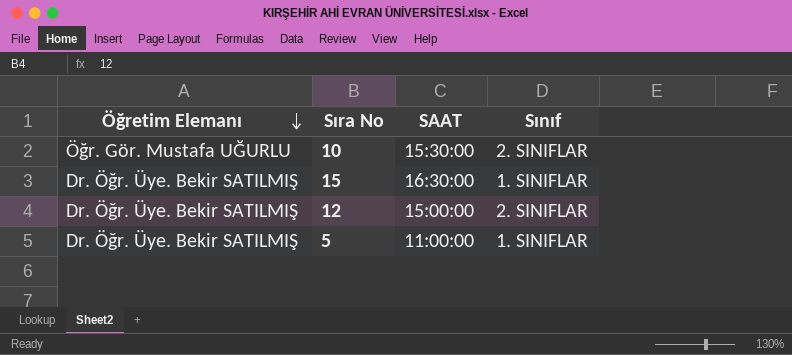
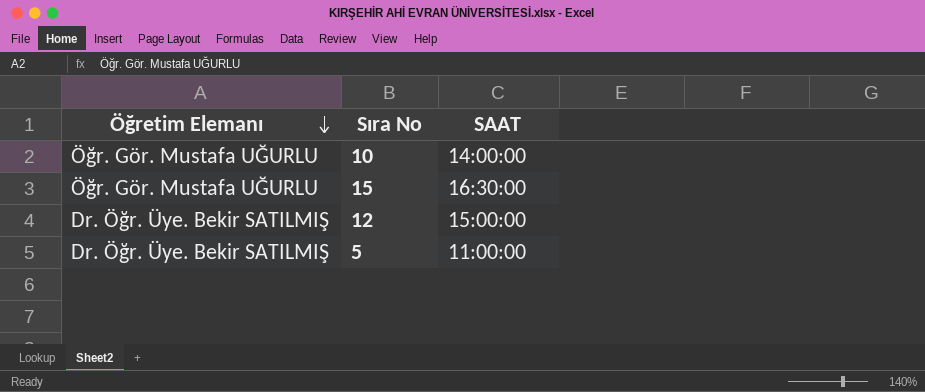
column Sınıf | position: 4 -> none
10 | SAAT: 15:30:00 -> 14:00:00
15 | Öğretim Elemanı: Dr. Öğr. Üye. Bekir SATILMIŞ -> Öğr. Gör. Mustafa UĞURLU

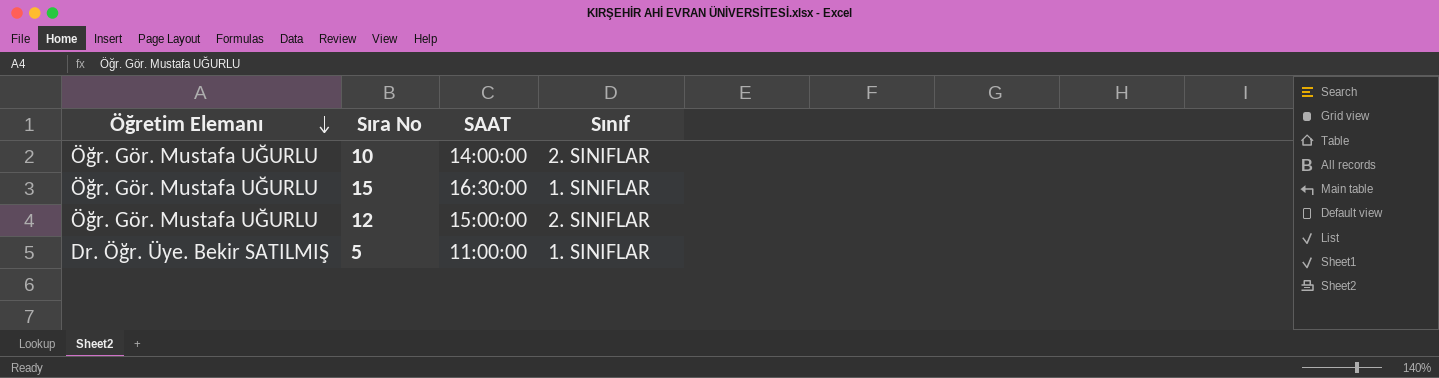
column Sınıf | position: none -> 4
12 | Öğretim Elemanı: Dr. Öğr. Üye. Bekir SATILMIŞ -> Öğr. Gör. Mustafa UĞURLU

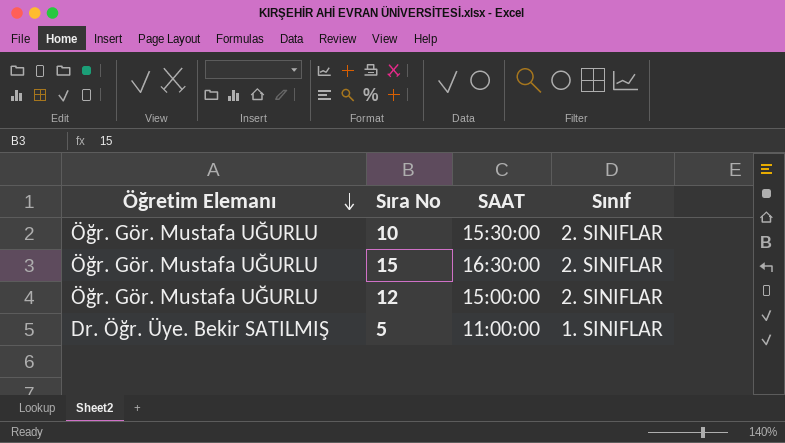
10 | SAAT: 14:00:00 -> 15:30:00
15 | Sınıf: 1. SINIFLAR -> 2. SINIFLAR

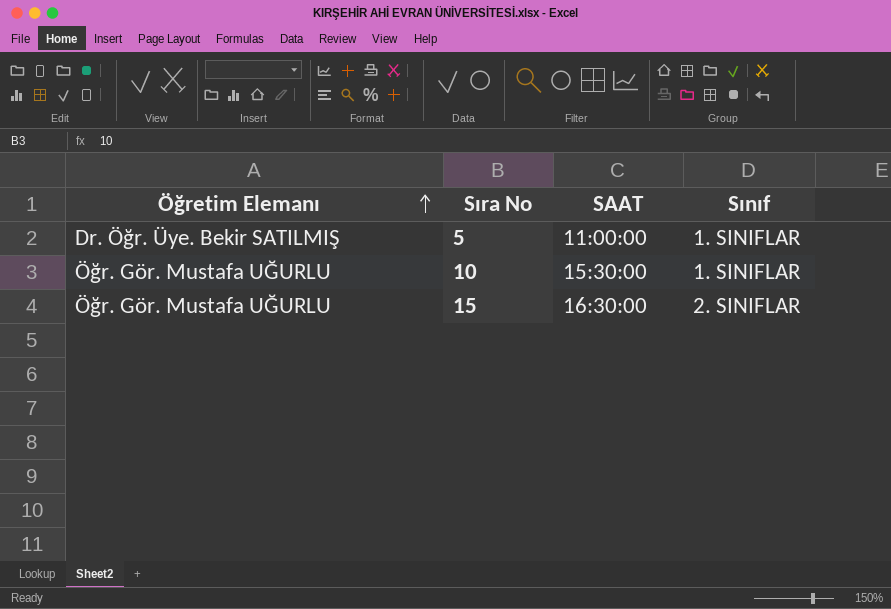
row order: Öğretim Elemanı descending -> Öğretim Elemanı ascending
row 12: Öğr. Gör. Mustafa UĞURLU | 15:00:00 | 2. SINIFLAR -> none
10 | Sınıf: 2. SINIFLAR -> 1. SINIFLAR

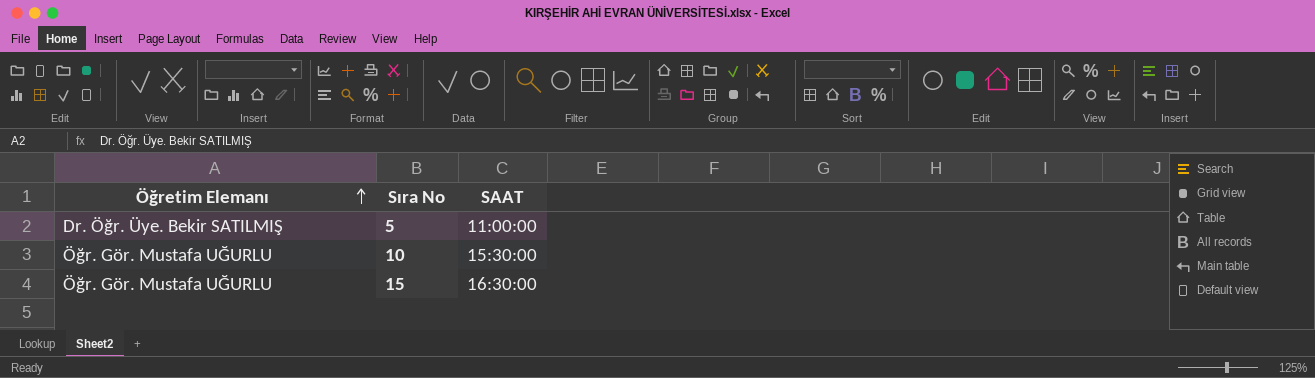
column Sınıf | position: 4 -> none

